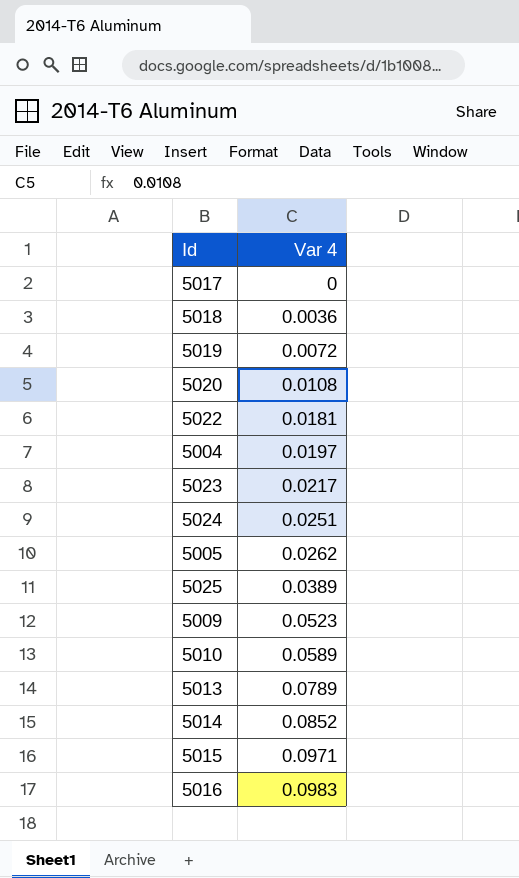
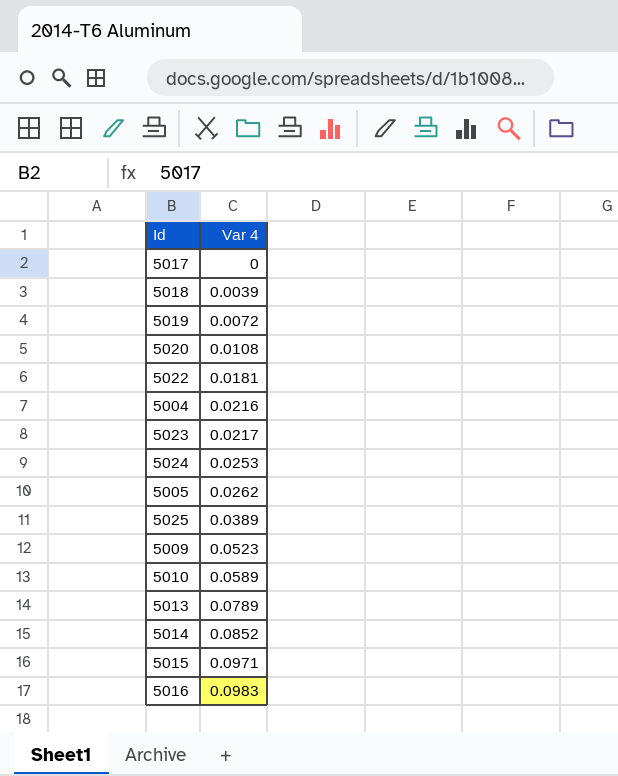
5018 | Var 4: 0.0036 -> 0.0039
5004 | Var 4: 0.0197 -> 0.0216
5024 | Var 4: 0.0251 -> 0.0253

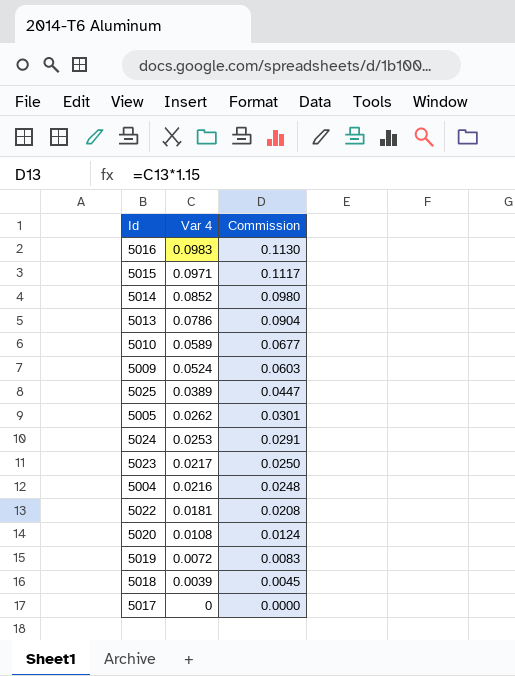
row order: Var 4 ascending -> Var 4 descending
column Commission | formula: none -> [Var 4] * 1.15
5013 | Var 4: 0.0789 -> 0.0786
5009 | Var 4: 0.0523 -> 0.0524

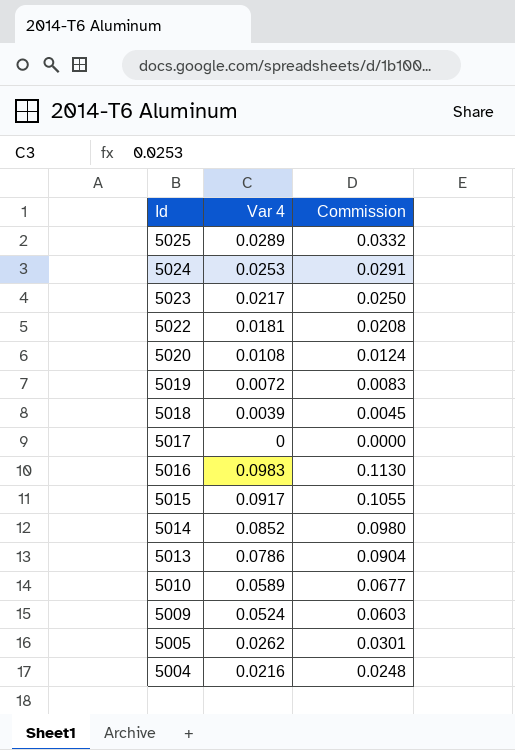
row order: Var 4 descending -> Id descending
5025 | Var 4: 0.0389 -> 0.0289
5025 | Commission: 0.0447 -> 0.0332
5015 | Var 4: 0.0971 -> 0.0917
5015 | Commission: 0.1117 -> 0.1055

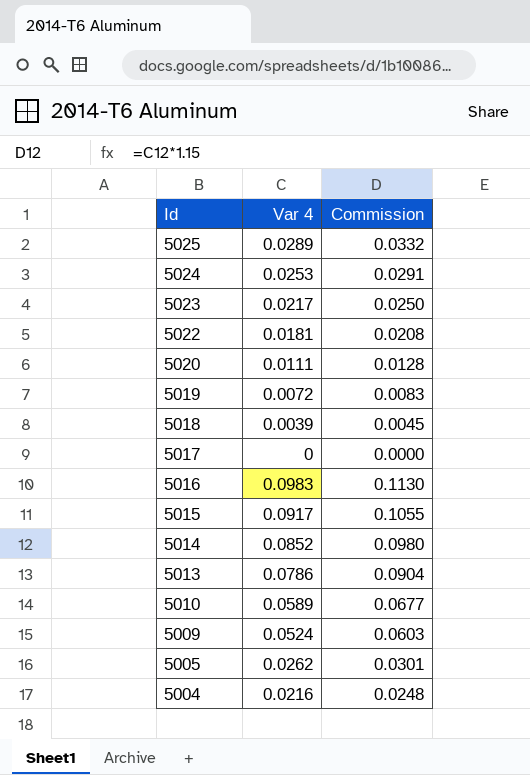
5020 | Var 4: 0.0108 -> 0.0111
5020 | Commission: 0.0124 -> 0.0128

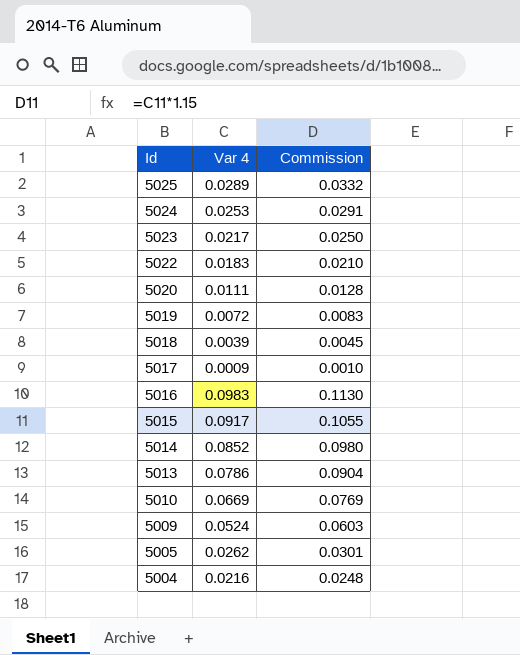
5022 | Var 4: 0.0181 -> 0.0183
5022 | Commission: 0.0208 -> 0.0210
5017 | Var 4: 0 -> 0.0009
5017 | Commission: 0.0000 -> 0.0010
5010 | Var 4: 0.0589 -> 0.0669
5010 | Commission: 0.0677 -> 0.0769

